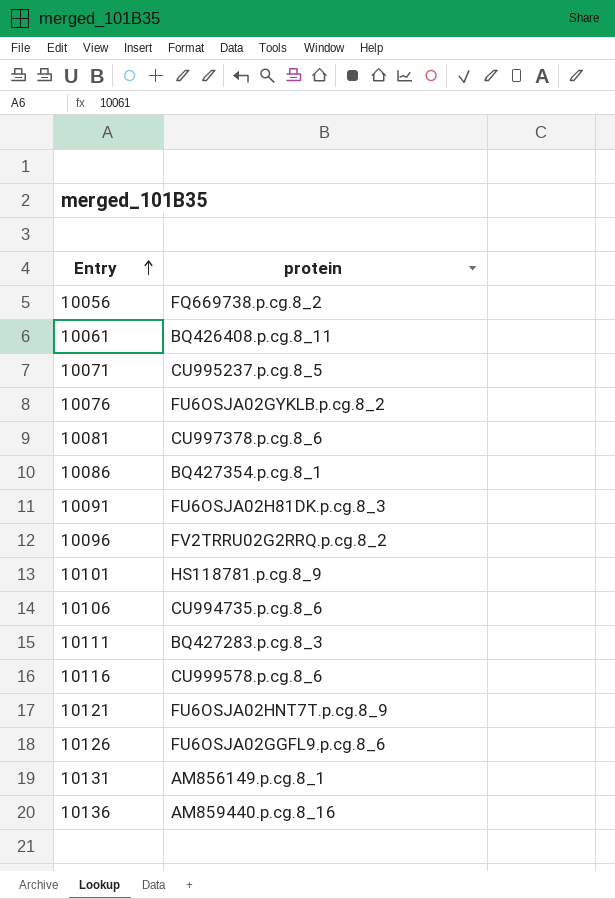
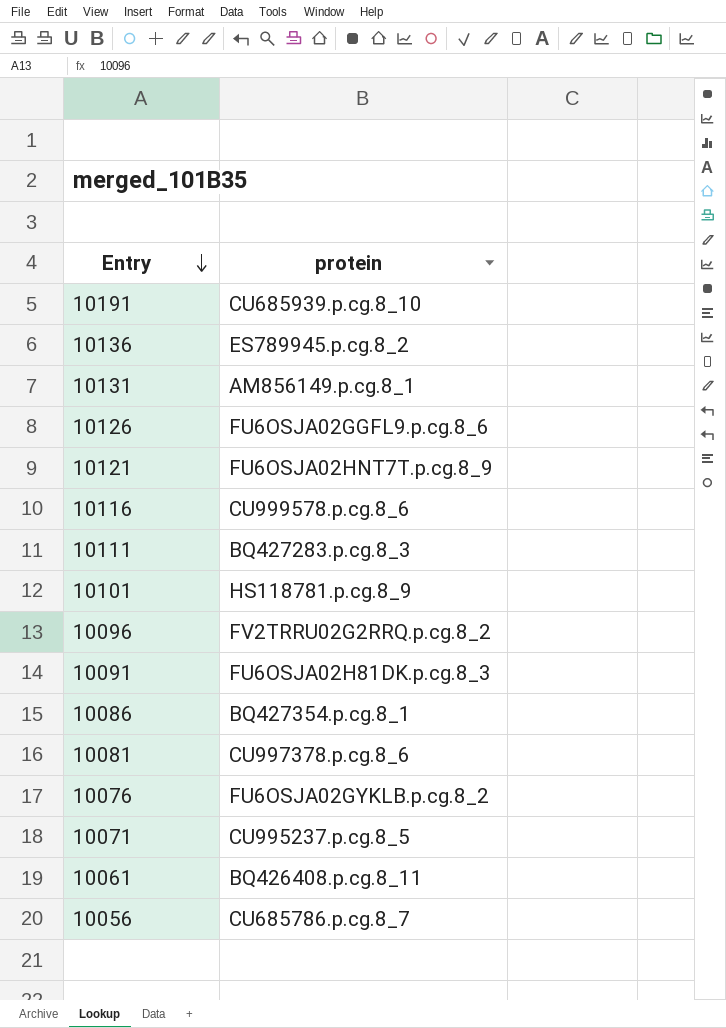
row order: Entry ascending -> Entry descending
row 10106: CU994735.p.cg.8_6 -> none
row 10191: none -> CU685939.p.cg.8_10
10136 | protein: AM859440.p.cg.8_16 -> ES789945.p.cg.8_2
10056 | protein: FQ669738.p.cg.8_2 -> CU685786.p.cg.8_7

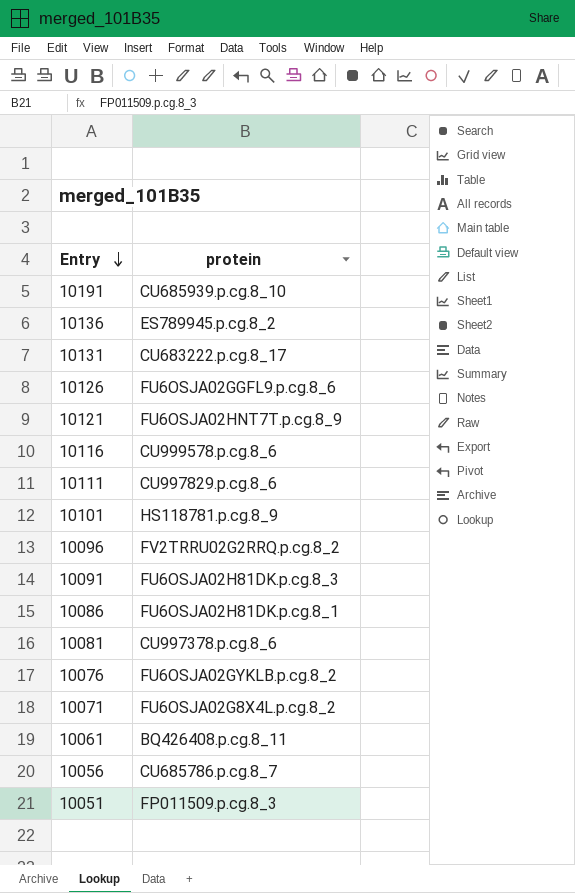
10131 | protein: AM856149.p.cg.8_1 -> CU683222.p.cg.8_17
10111 | protein: BQ427283.p.cg.8_3 -> CU997829.p.cg.8_6
10086 | protein: BQ427354.p.cg.8_1 -> FU6OSJA02H81DK.p.cg.8_1
10071 | protein: CU995237.p.cg.8_5 -> FU6OSJA02G8X4L.p.cg.8_2
row 10051: none -> FP011509.p.cg.8_3

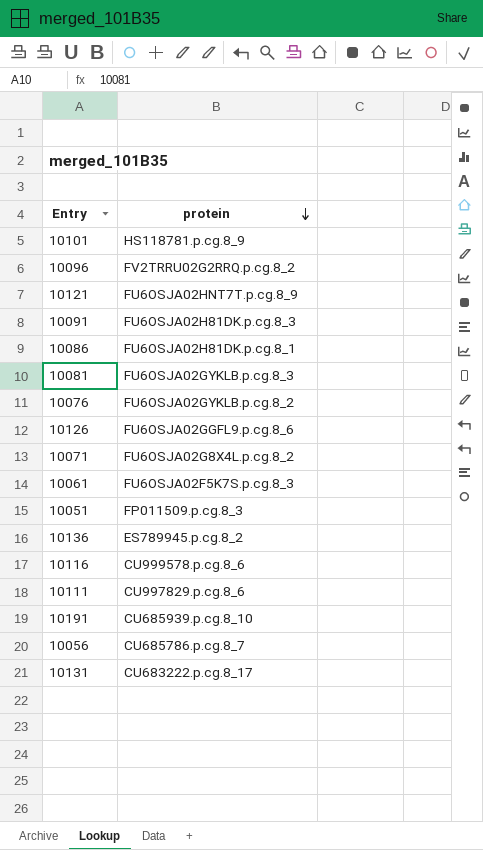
row order: Entry descending -> protein descending
10081 | protein: CU997378.p.cg.8_6 -> FU6OSJA02GYKLB.p.cg.8_3
10061 | protein: BQ426408.p.cg.8_11 -> FU6OSJA02F5K7S.p.cg.8_3

